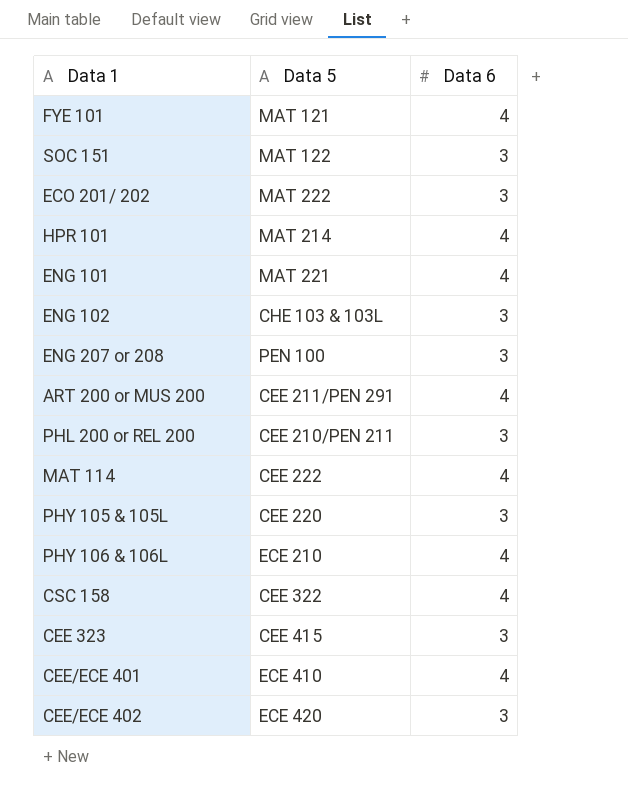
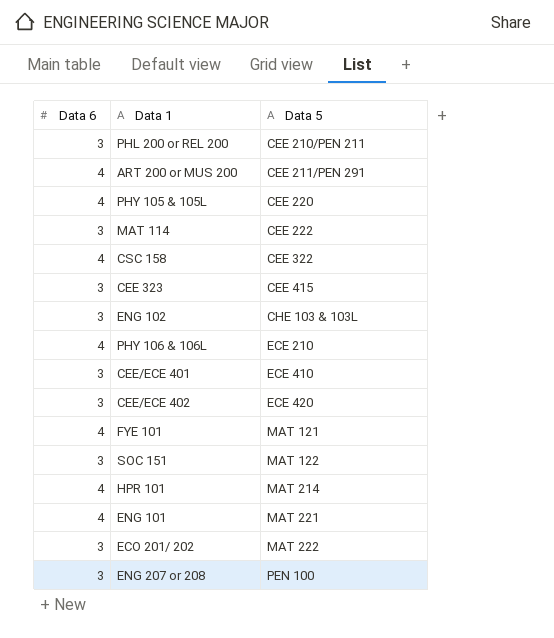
row order: none -> Data 5 ascending
column Data 6 | position: 3 -> 1
PHY 105 & 105L | Data 6: 3 -> 4
MAT 114 | Data 6: 4 -> 3
CEE/ECE 401 | Data 6: 4 -> 3

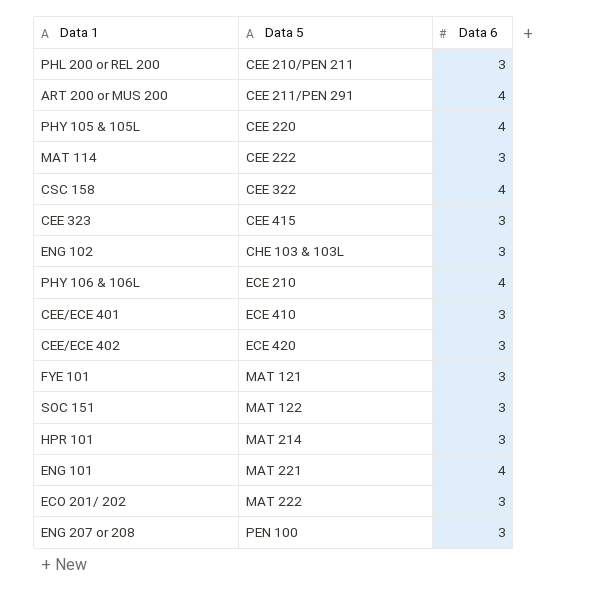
column Data 6 | position: 1 -> 3
FYE 101 | Data 6: 4 -> 3
HPR 101 | Data 6: 4 -> 3

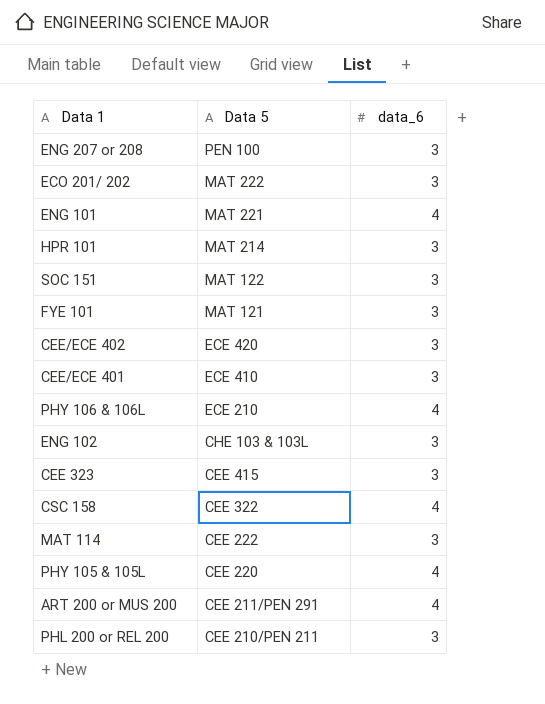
row order: Data 5 ascending -> Data 5 descending
column name: Data 6 -> data_6

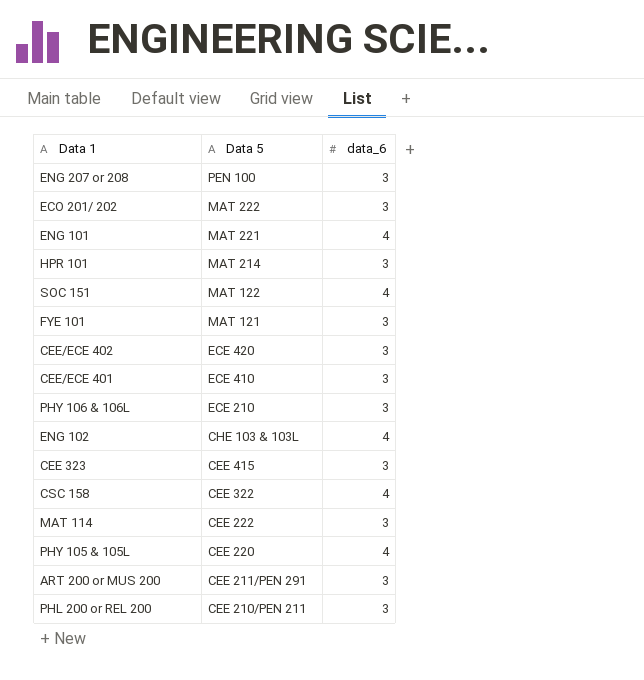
SOC 151 | data_6: 3 -> 4
PHY 106 & 106L | data_6: 4 -> 3
ENG 102 | data_6: 3 -> 4
ART 200 or MUS 200 | data_6: 4 -> 3

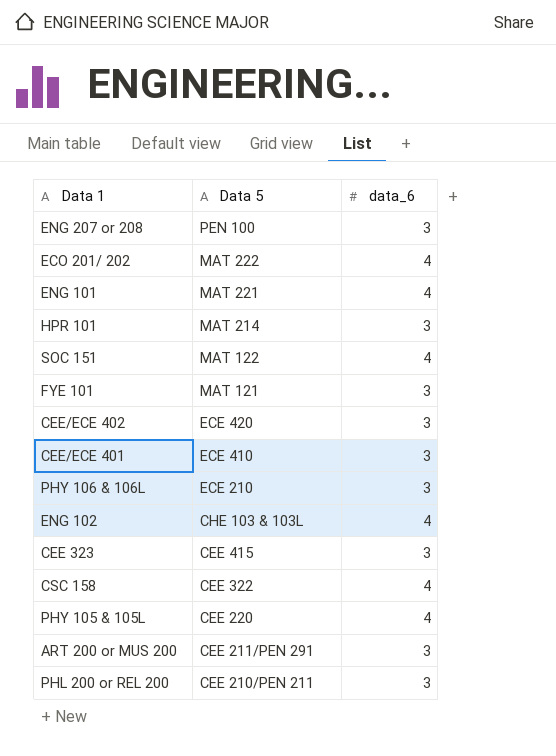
row MAT 114: CEE 222 | 3 -> none
ECO 201/ 202 | data_6: 3 -> 4

